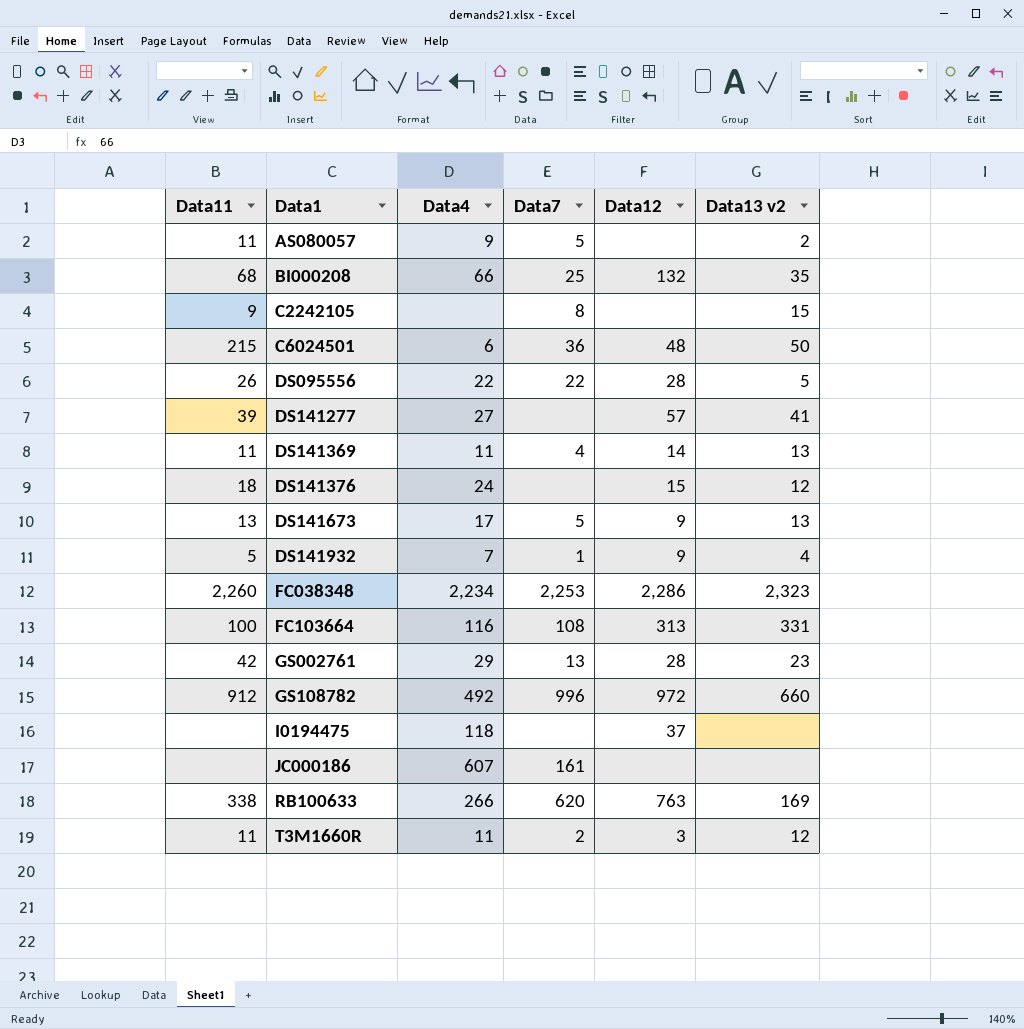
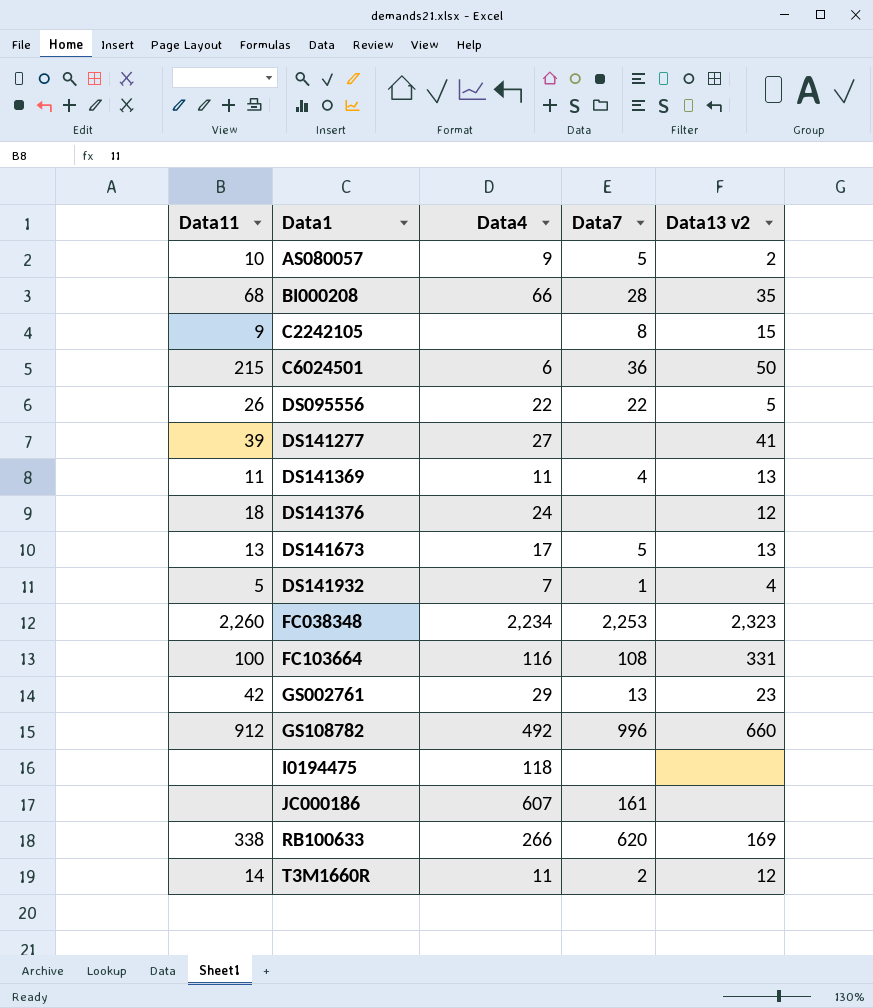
column Data12 | position: 5 -> none
AS080057 | Data11: 11 -> 10
BI000208 | Data7: 25 -> 28
T3M1660R | Data11: 11 -> 14

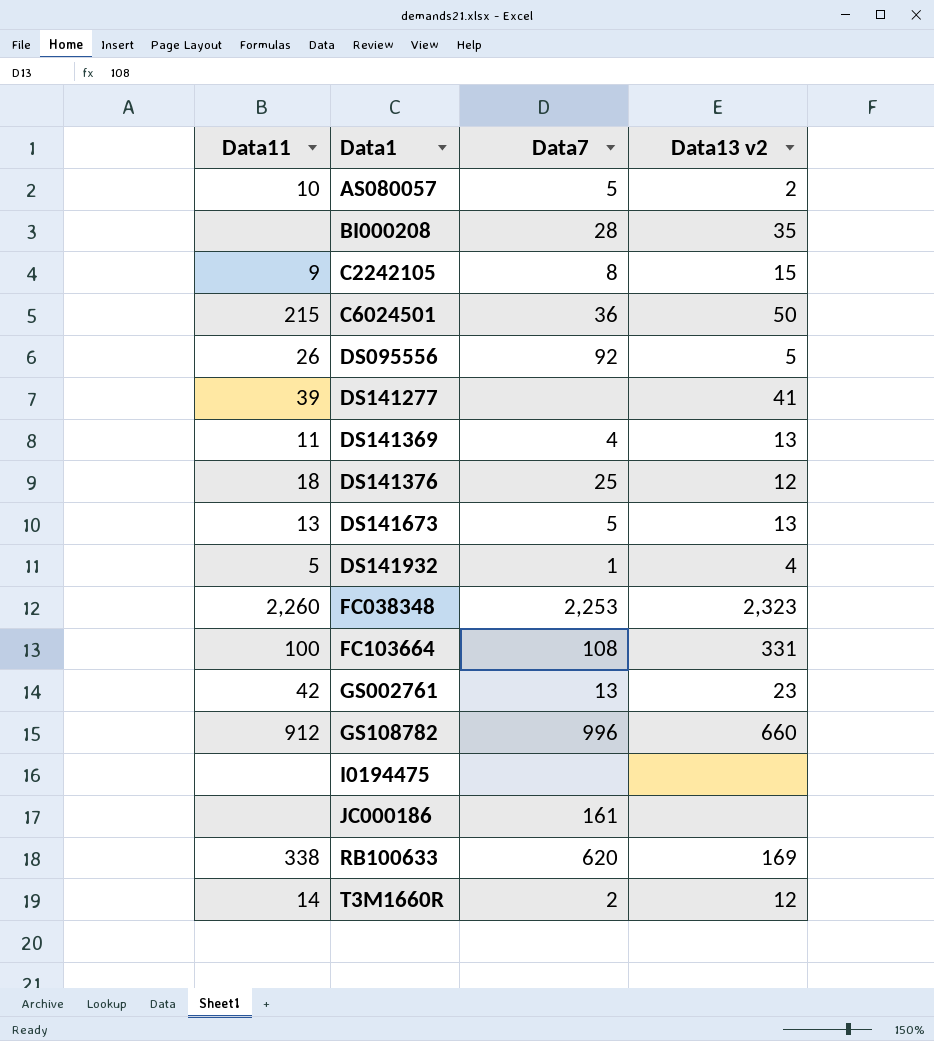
column Data4 | position: 3 -> none
BI000208 | Data11: 68 -> none
DS095556 | Data7: 22 -> 92
DS141376 | Data7: none -> 25

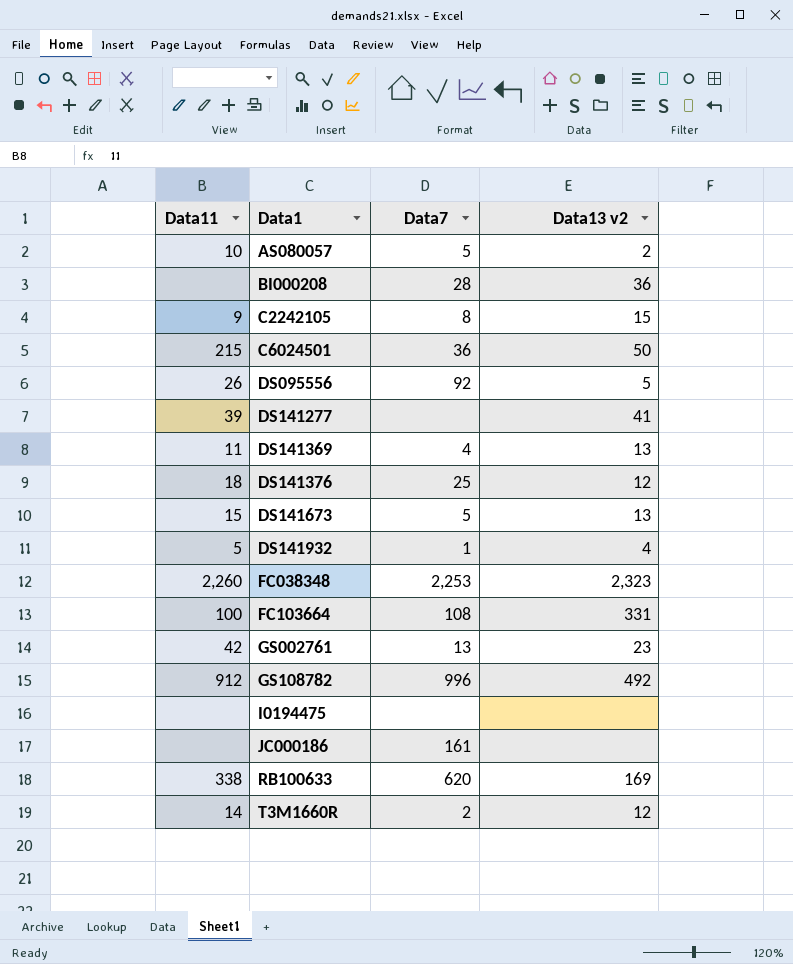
BI000208 | Data13 v2: 35 -> 36
DS141673 | Data11: 13 -> 15
GS108782 | Data13 v2: 660 -> 492

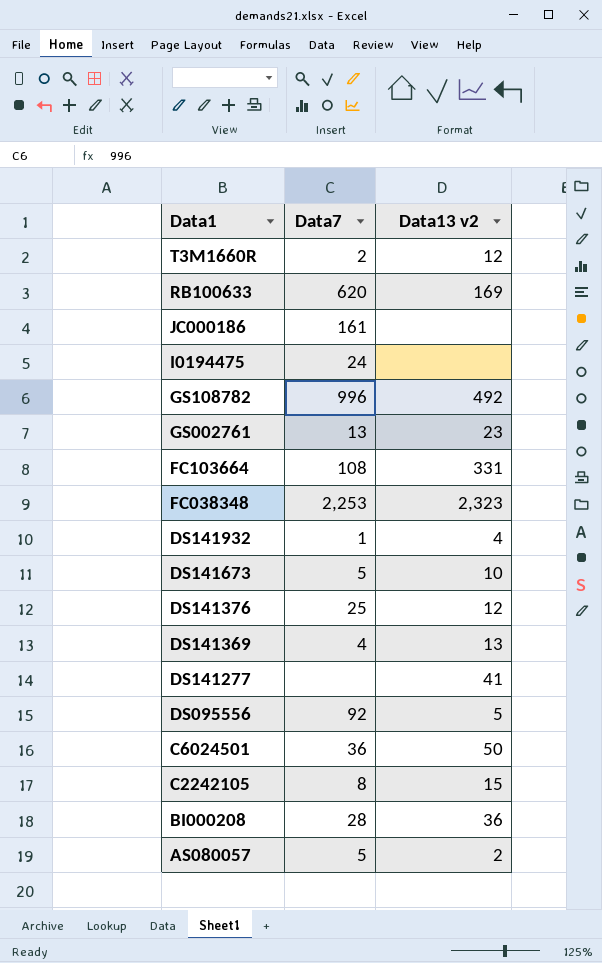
row order: Data1 ascending -> Data1 descending
column Data11 | position: 1 -> none
I0194475 | Data7: none -> 24
DS141673 | Data13 v2: 13 -> 10

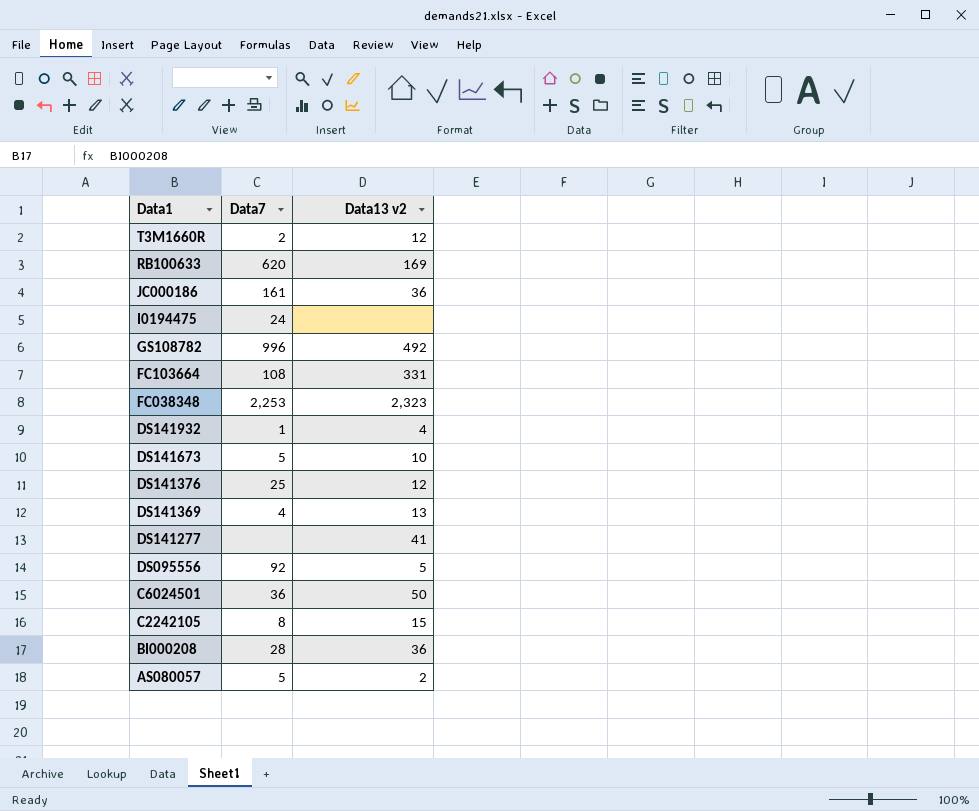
row GS002761: 13 | 23 -> none
JC000186 | Data13 v2: none -> 36

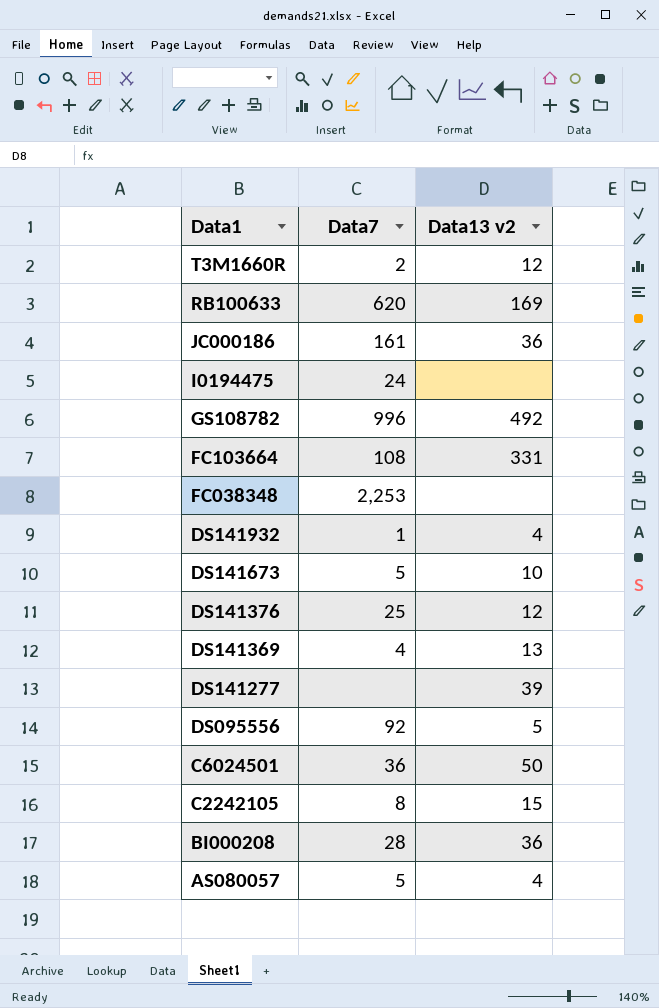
FC038348 | Data13 v2: 2,323 -> none
DS141277 | Data13 v2: 41 -> 39
AS080057 | Data13 v2: 2 -> 4

